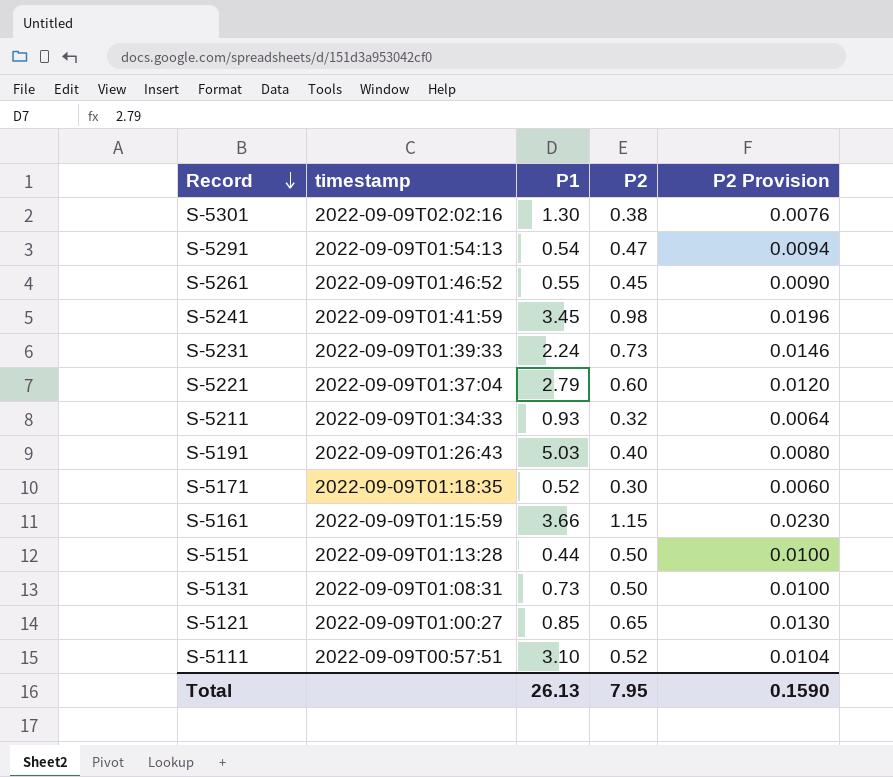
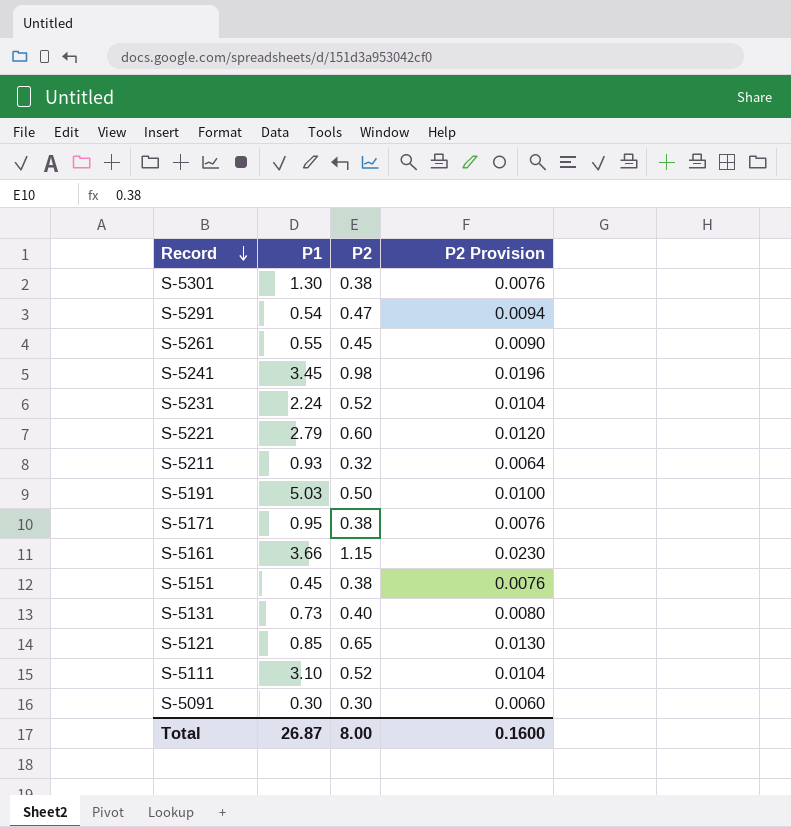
column timestamp | position: 2 -> none
S-5231 | P2: 0.73 -> 0.52
S-5231 | P2 Provision: 0.0146 -> 0.0104
S-5191 | P2: 0.40 -> 0.50
S-5191 | P2 Provision: 0.0080 -> 0.0100
S-5171 | P1: 0.52 -> 0.95
S-5171 | P2: 0.30 -> 0.38
S-5171 | P2 Provision: 0.0060 -> 0.0076
S-5151 | P1: 0.44 -> 0.45
S-5151 | P2: 0.50 -> 0.38
S-5151 | P2 Provision: 0.0100 -> 0.0076
S-5131 | P2: 0.50 -> 0.40
S-5131 | P2 Provision: 0.0100 -> 0.0080
row S-5091: none -> 0.30 | 0.30 | 0.0060
Total | P1: 26.13 -> 26.87
Total | P2: 7.95 -> 8.00
Total | P2 Provision: 0.1590 -> 0.1600

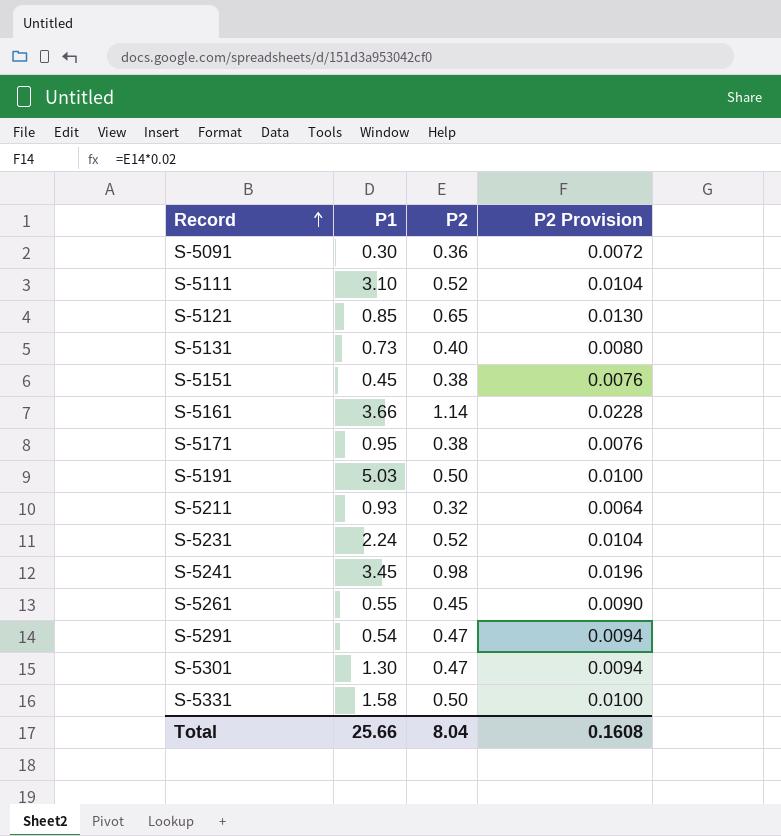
row order: Record descending -> Record ascending
row S-5221: 2.79 | 0.60 | 0.0120 -> none
S-5091 | P2: 0.30 -> 0.36
S-5091 | P2 Provision: 0.0060 -> 0.0072
S-5161 | P2: 1.15 -> 1.14
S-5161 | P2 Provision: 0.0230 -> 0.0228
S-5301 | P2: 0.38 -> 0.47
S-5301 | P2 Provision: 0.0076 -> 0.0094
row S-5331: none -> 1.58 | 0.50 | 0.0100
Total | P1: 26.87 -> 25.66
Total | P2: 8.00 -> 8.04
Total | P2 Provision: 0.1600 -> 0.1608

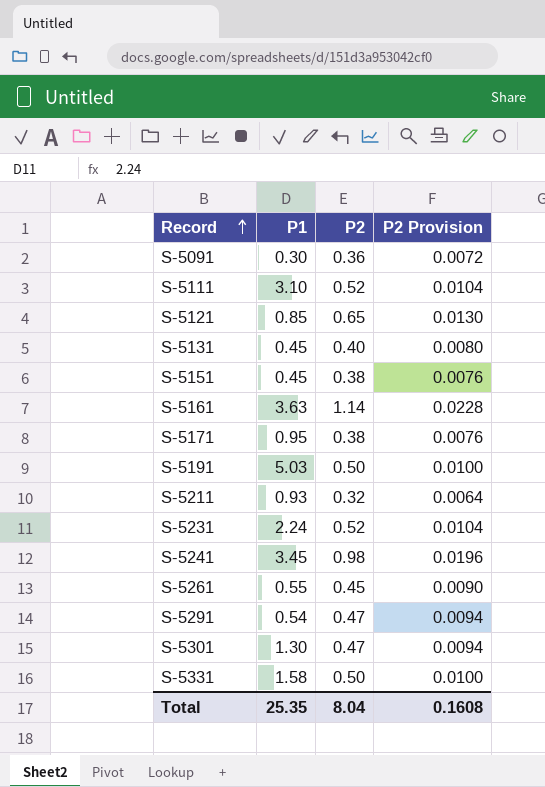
S-5131 | P1: 0.73 -> 0.45
S-5161 | P1: 3.66 -> 3.63
Total | P1: 25.66 -> 25.35

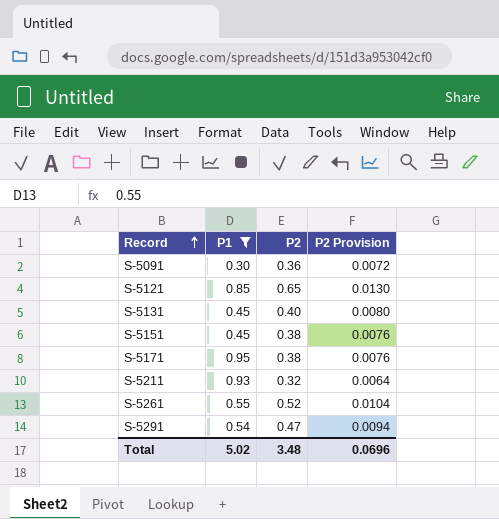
filter: none -> P1 <= 0.95
S-5261 | P2: 0.45 -> 0.52
S-5261 | P2 Provision: 0.0090 -> 0.0104
Total | P1: 25.35 -> 5.02
Total | P2: 8.04 -> 3.48
Total | P2 Provision: 0.1608 -> 0.0696

